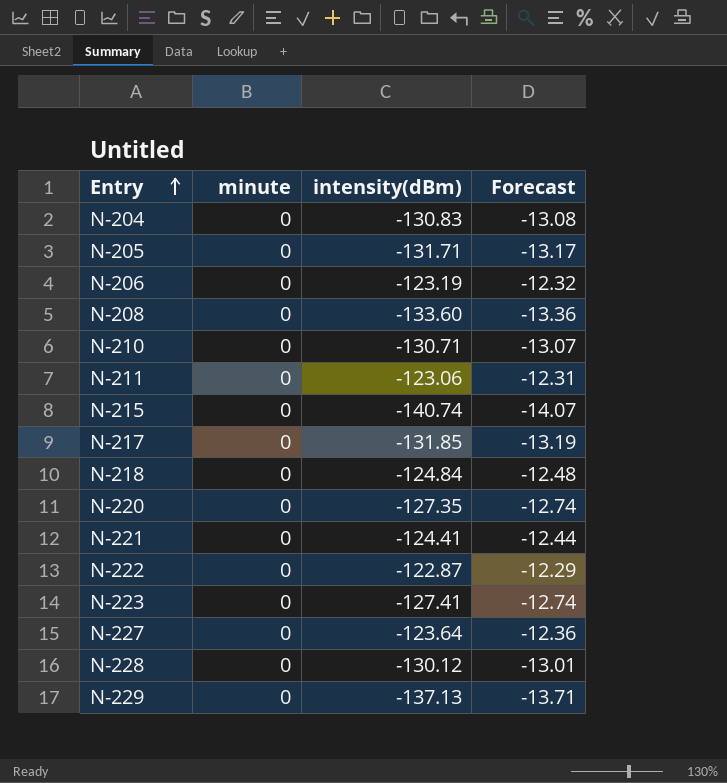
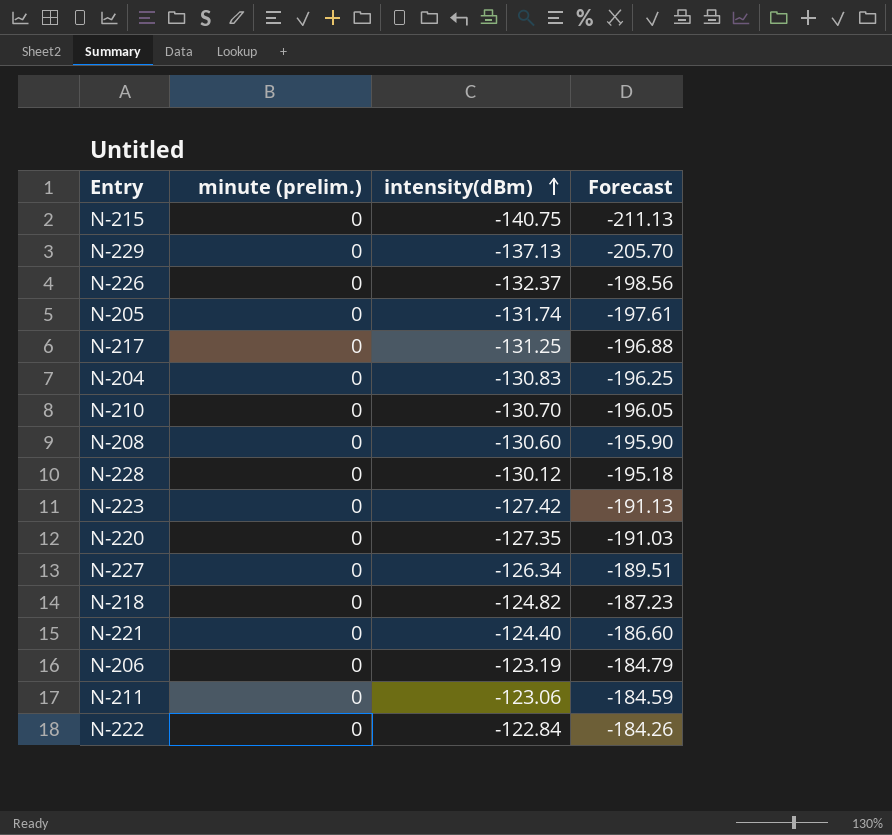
row order: Entry ascending -> intensity(dBm) ascending
column name: minute -> minute (prelim.)
column Forecast | formula: [intensity(dBm)] * 0.1 -> [intensity(dBm)] * 1.5
N-215 | intensity(dBm): -140.74 -> -140.75
row N-226: none -> 0 | -132.37 | -198.56
N-205 | intensity(dBm): -131.71 -> -131.74
N-217 | intensity(dBm): -131.85 -> -131.25
N-210 | intensity(dBm): -130.71 -> -130.70
N-208 | intensity(dBm): -133.60 -> -130.60
N-223 | intensity(dBm): -127.41 -> -127.42
N-227 | intensity(dBm): -123.64 -> -126.34
N-218 | intensity(dBm): -124.84 -> -124.82
N-221 | intensity(dBm): -124.41 -> -124.40
N-222 | intensity(dBm): -122.87 -> -122.84

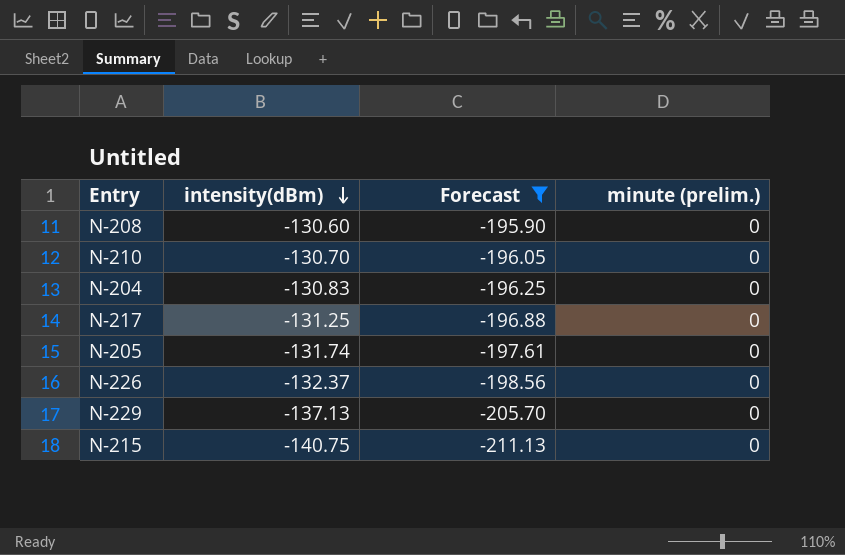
filter: none -> Forecast <= -195.90
row order: intensity(dBm) ascending -> intensity(dBm) descending
column minute (prelim.) | position: 2 -> 4

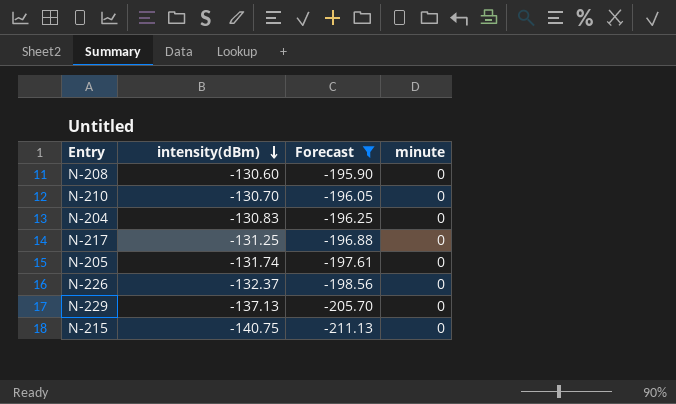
column name: minute (prelim.) -> minute

